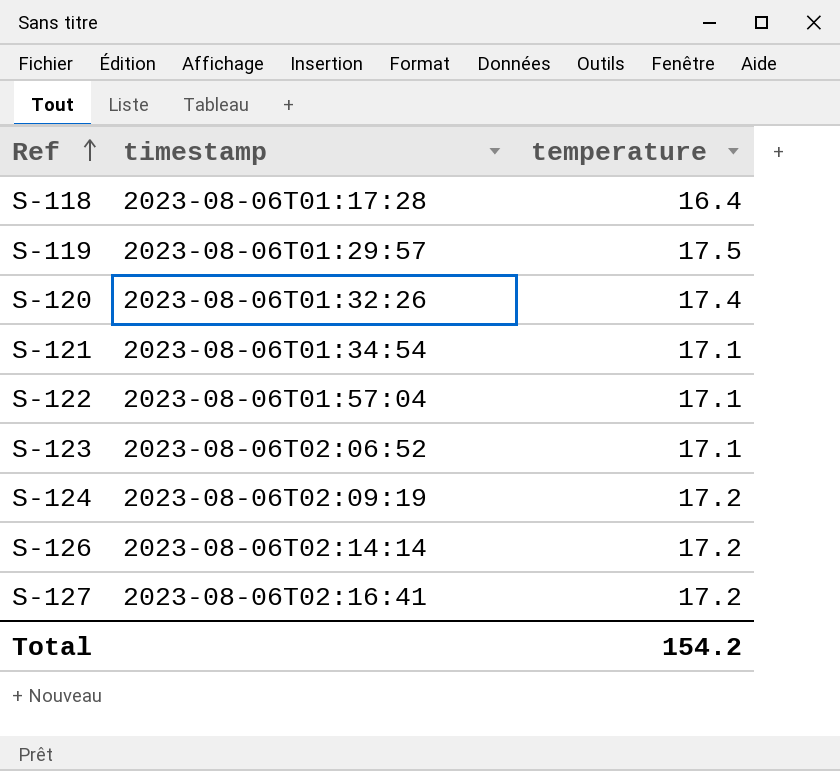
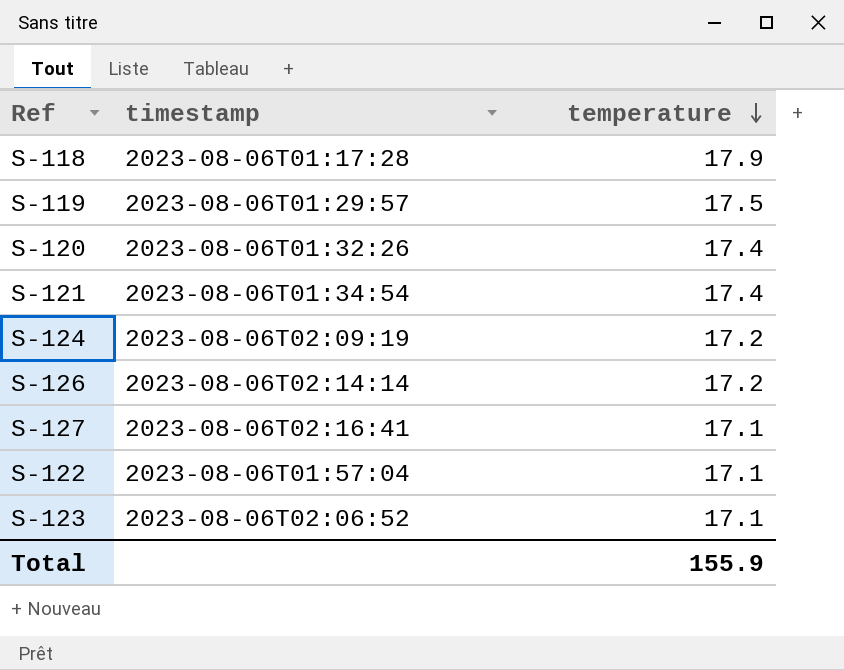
row order: Ref ascending -> temperature descending
S-118 | temperature: 16.4 -> 17.9
S-121 | temperature: 17.1 -> 17.4
S-127 | temperature: 17.2 -> 17.1
Total | temperature: 154.2 -> 155.9

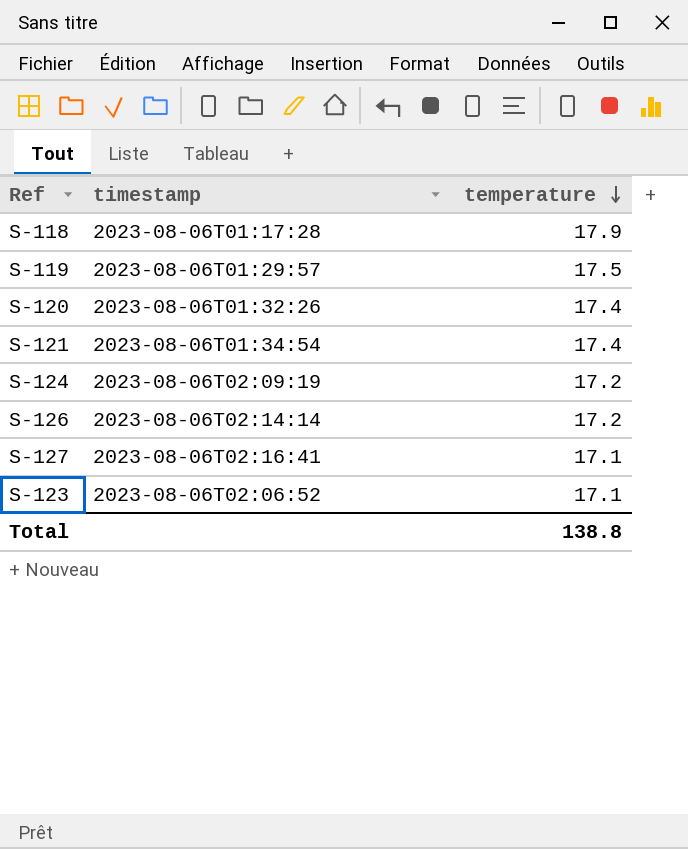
row S-122: 2023-08-06T01:57:04 | 17.1 -> none
Total | temperature: 155.9 -> 138.8

